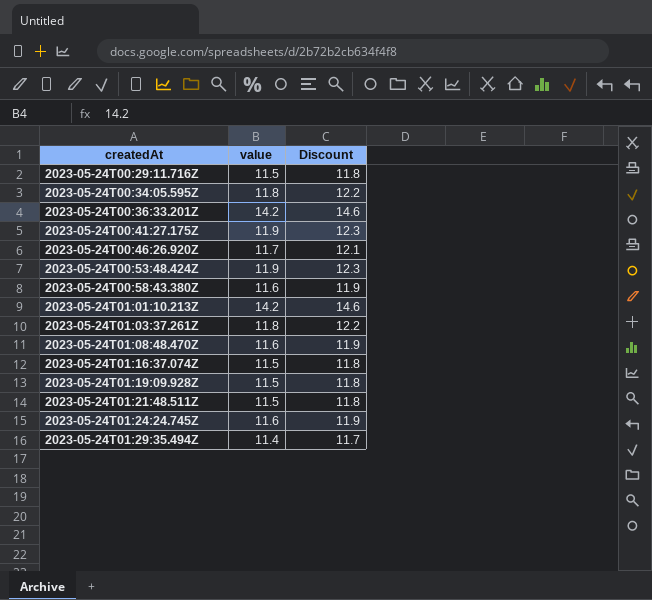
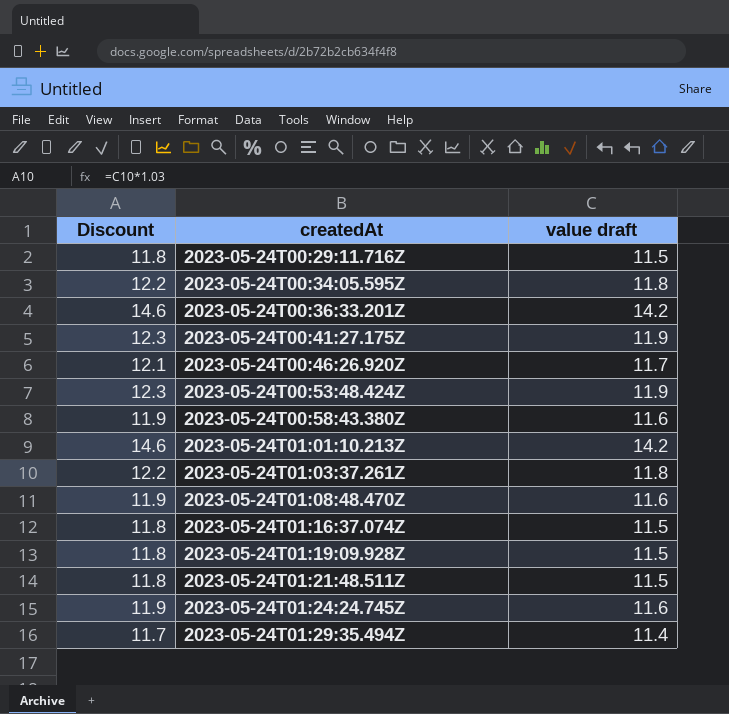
column Discount | position: 3 -> 1
column name: value -> value draft

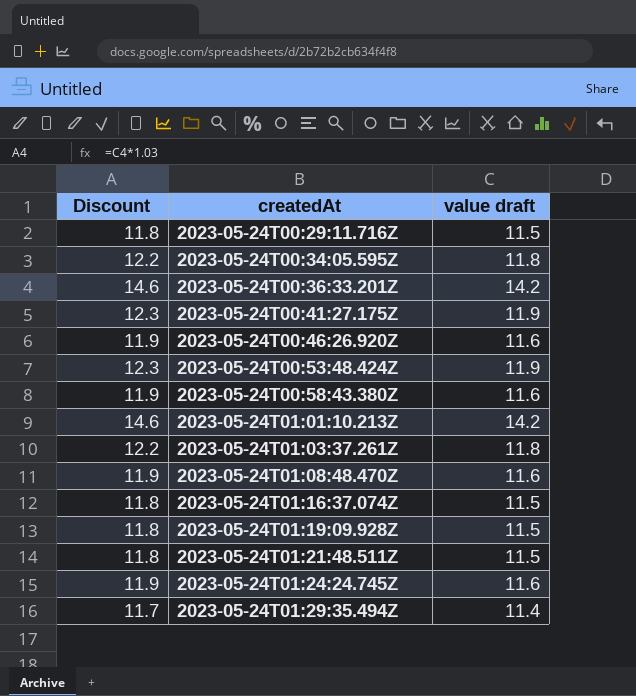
2023-05-24T00:46:26.920Z | Discount: 12.1 -> 11.9
2023-05-24T00:46:26.920Z | value draft: 11.7 -> 11.6

